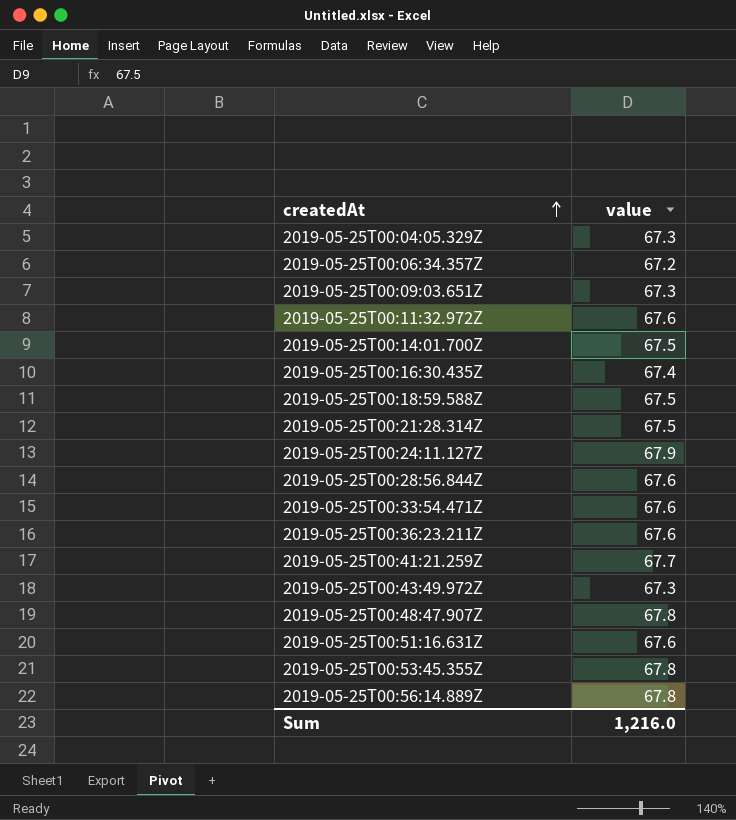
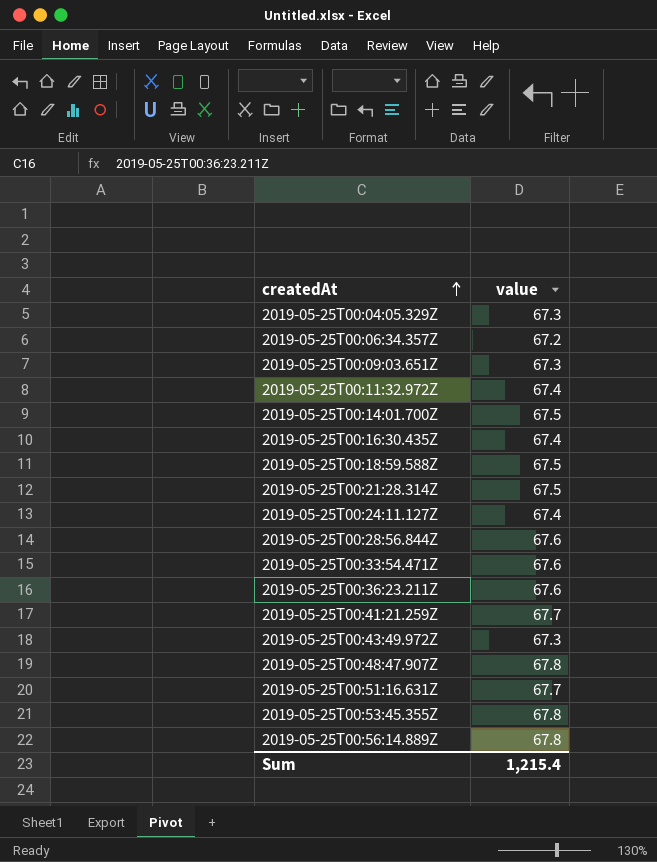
2019-05-25T00:11:32.972Z | value: 67.6 -> 67.4
2019-05-25T00:24:11.127Z | value: 67.9 -> 67.4
2019-05-25T00:51:16.631Z | value: 67.6 -> 67.7
Sum | value: 1,216.0 -> 1,215.4

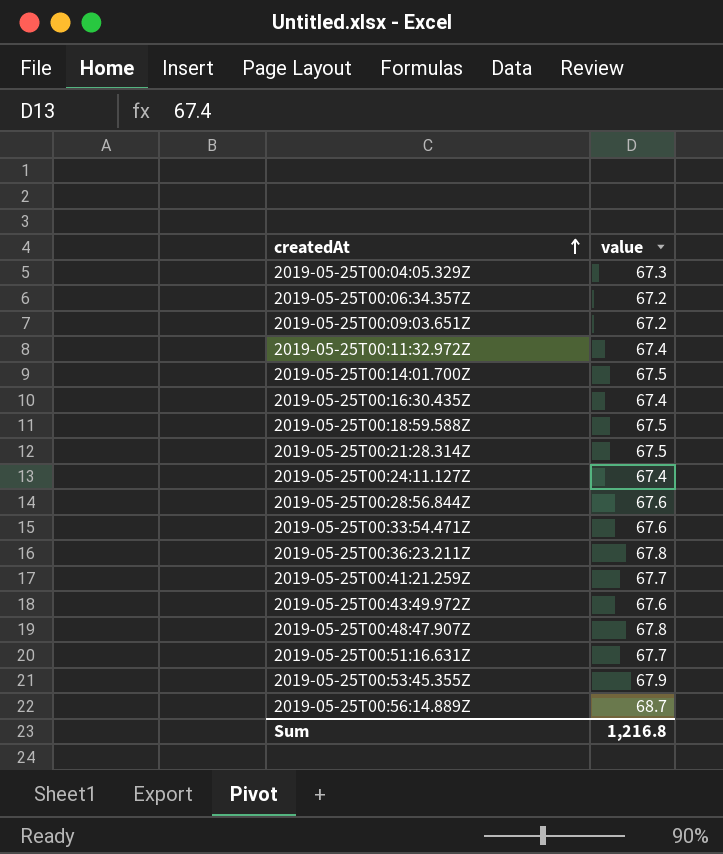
2019-05-25T00:09:03.651Z | value: 67.3 -> 67.2
2019-05-25T00:36:23.211Z | value: 67.6 -> 67.8
2019-05-25T00:43:49.972Z | value: 67.3 -> 67.6
2019-05-25T00:53:45.355Z | value: 67.8 -> 67.9
2019-05-25T00:56:14.889Z | value: 67.8 -> 68.7
Sum | value: 1,215.4 -> 1,216.8

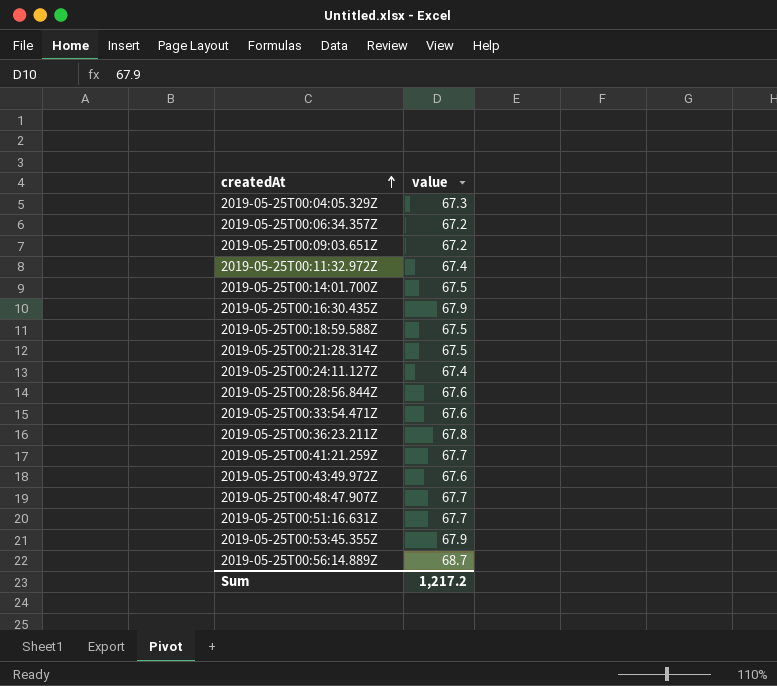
2019-05-25T00:16:30.435Z | value: 67.4 -> 67.9
2019-05-25T00:48:47.907Z | value: 67.8 -> 67.7
Sum | value: 1,216.8 -> 1,217.2

